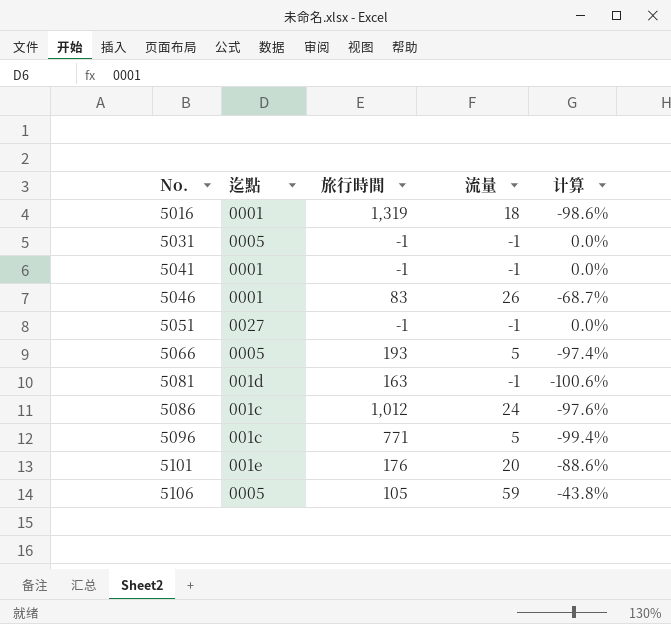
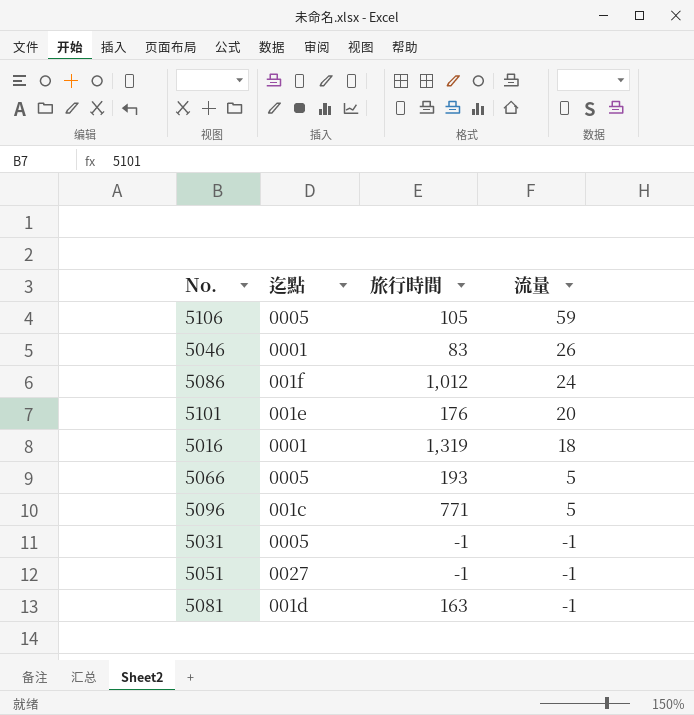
row order: No. ascending -> 流量 descending
column 计算 | formula: ([流量] - [旅行時間]) / [旅行時間] -> none
row 5041: 0001 | -1 | -1 | 0.0% -> none
5086 | 迄點: 001c -> 001f

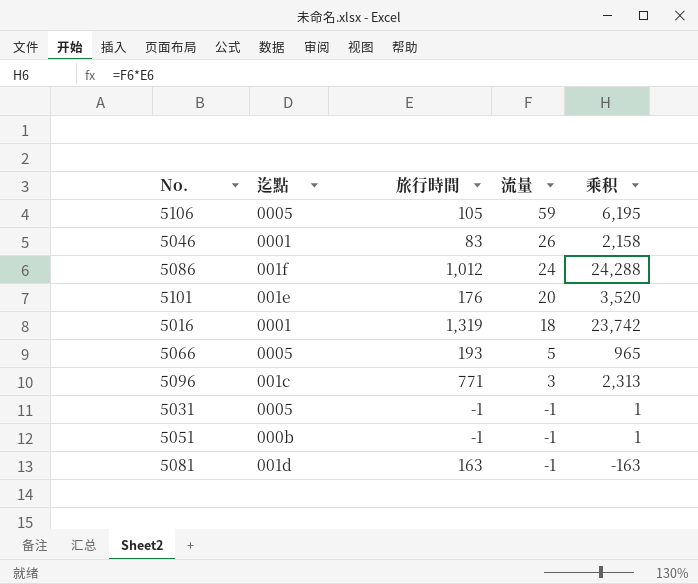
column 乘积 | formula: none -> [旅行時間] * [流量]
5096 | 流量: 5 -> 3
5051 | 迄點: 0027 -> 000b

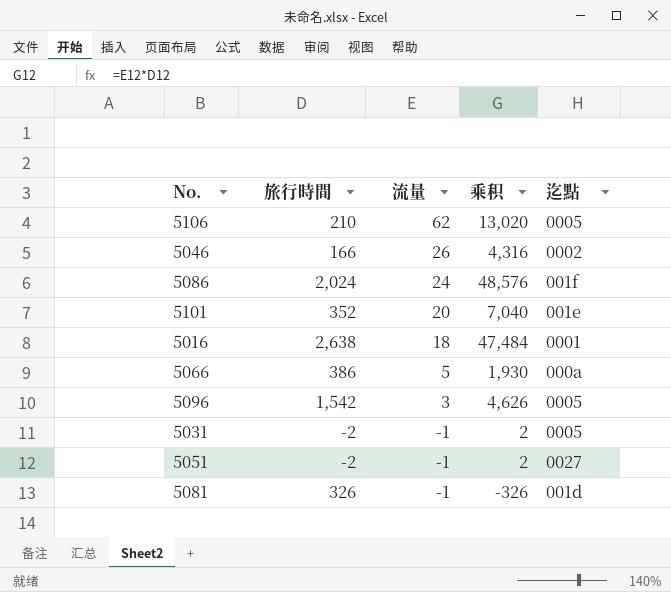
column 迄點 | position: 2 -> 5
5106 | 旅行時間: 105 -> 210
5106 | 流量: 59 -> 62
5106 | 乘积: 6,195 -> 13,020
5046 | 旅行時間: 83 -> 166
5046 | 乘积: 2,158 -> 4,316
5046 | 迄點: 0001 -> 0002
5086 | 旅行時間: 1,012 -> 2,024
5086 | 乘积: 24,288 -> 48,576
5101 | 旅行時間: 176 -> 352
5101 | 乘积: 3,520 -> 7,040
5016 | 旅行時間: 1,319 -> 2,638
5016 | 乘积: 23,742 -> 47,484
5066 | 旅行時間: 193 -> 386
5066 | 乘积: 965 -> 1,930
5066 | 迄點: 0005 -> 000a
5096 | 旅行時間: 771 -> 1,542
5096 | 乘积: 2,313 -> 4,626
5096 | 迄點: 001c -> 0005
5031 | 旅行時間: -1 -> -2
5031 | 乘积: 1 -> 2
5051 | 旅行時間: -1 -> -2
5051 | 乘积: 1 -> 2
5051 | 迄點: 000b -> 0027
5081 | 旅行時間: 163 -> 326
5081 | 乘积: -163 -> -326

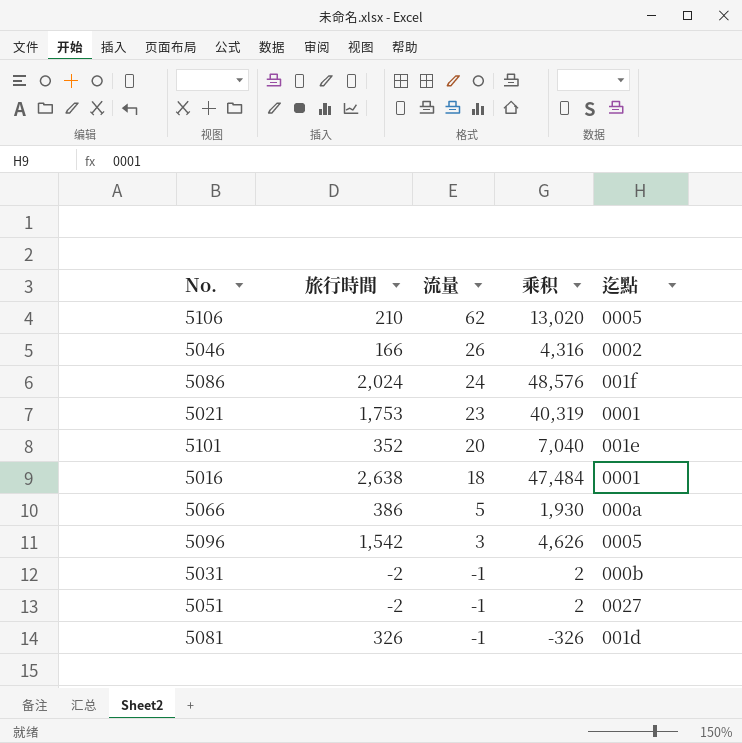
row 5021: none -> 1,753 | 23 | 40,319 | 0001
5031 | 迄點: 0005 -> 000b

